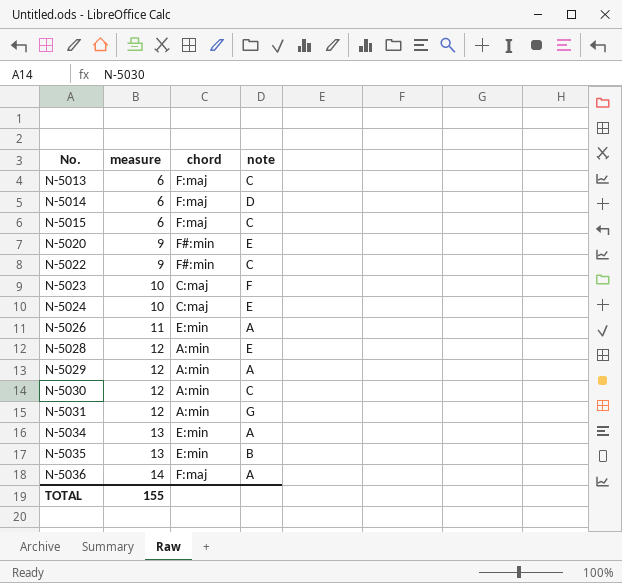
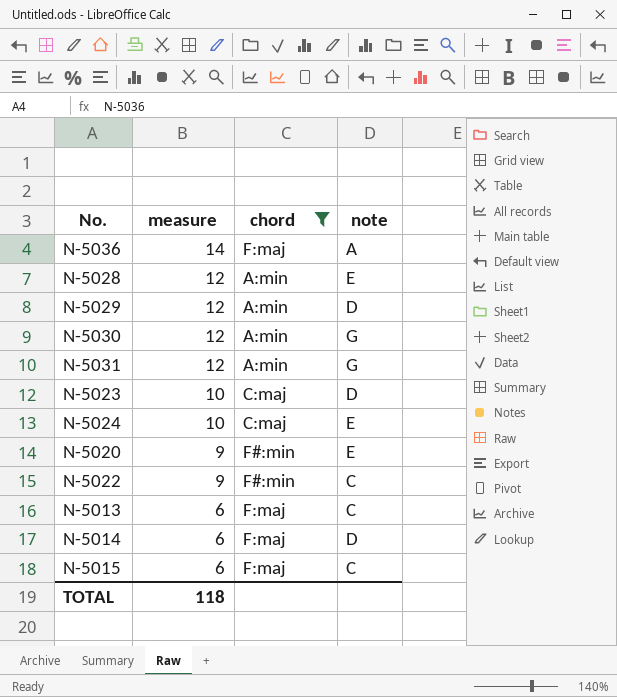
filter: none -> chord != E:min
row order: No. ascending -> measure descending
N-5029 | note: A -> D
N-5030 | note: C -> G
N-5023 | note: F -> D
TOTAL | measure: 155 -> 118

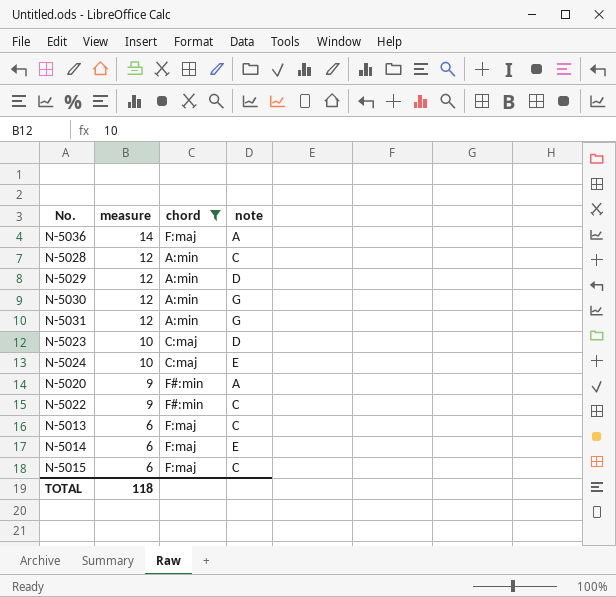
N-5028 | note: E -> C
N-5020 | note: E -> A
N-5014 | note: D -> E

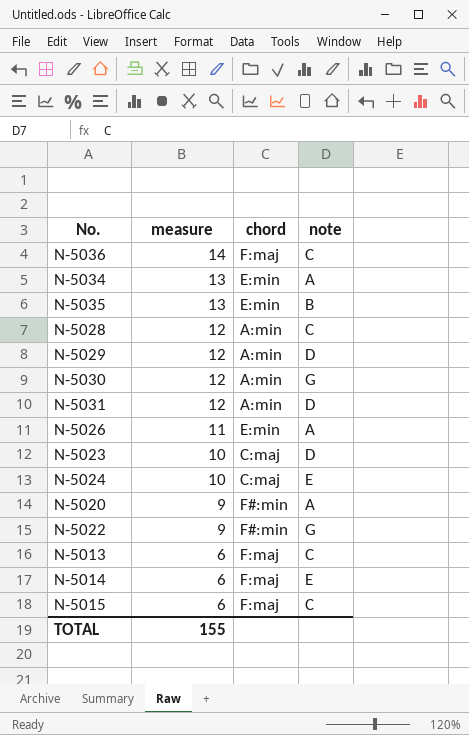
filter: chord != E:min -> none
N-5036 | note: A -> C
N-5031 | note: G -> D
N-5022 | note: C -> G
TOTAL | measure: 118 -> 155

